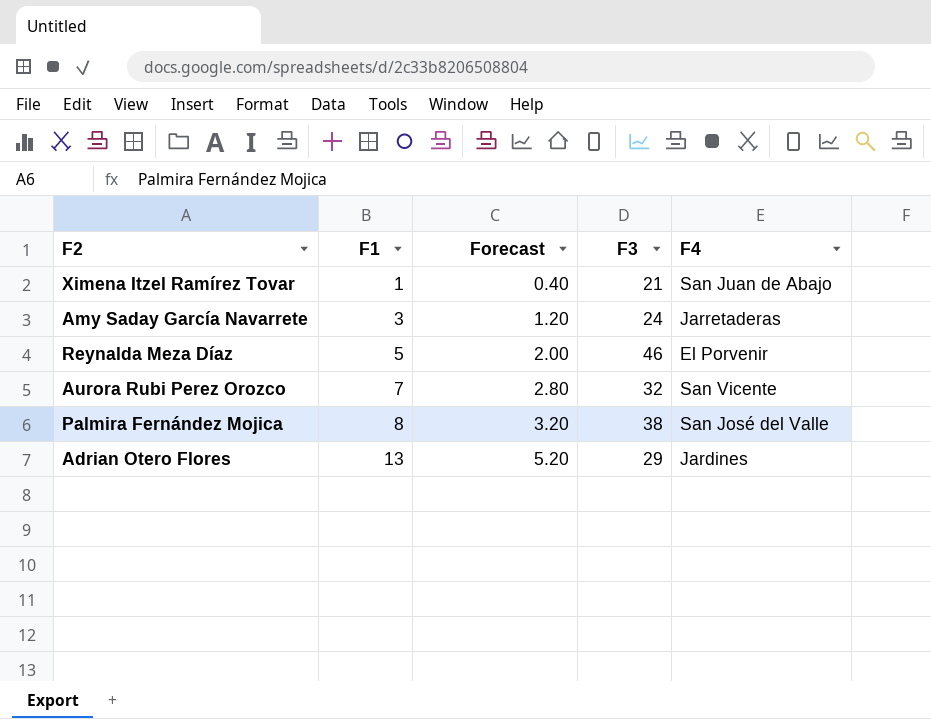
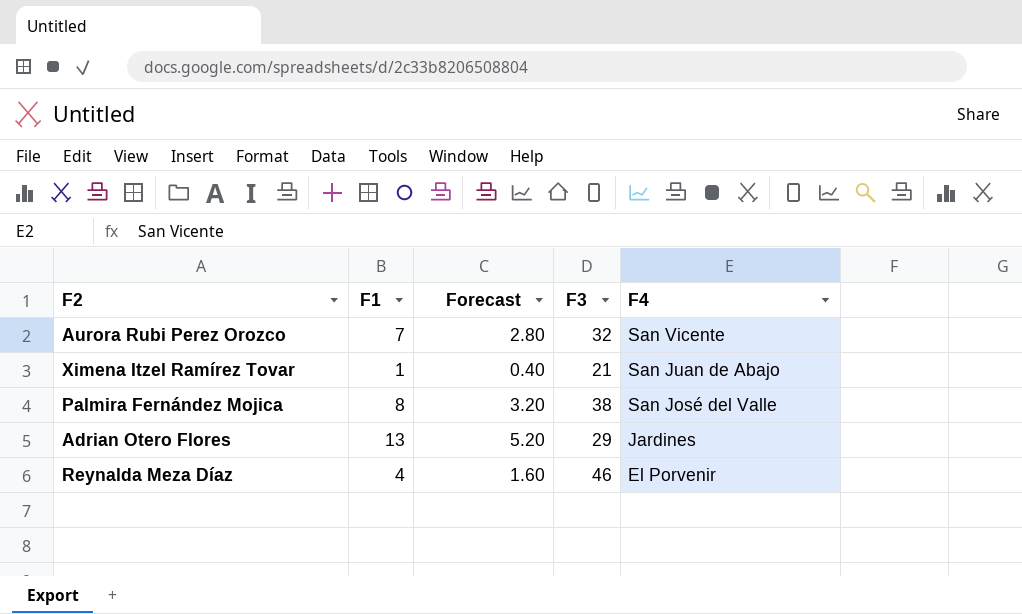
row order: F1 ascending -> F4 descending
row Amy Saday García Navarrete: 3 | 1.20 | 24 | Jarretaderas -> none
Reynalda Meza Díaz | F1: 5 -> 4
Reynalda Meza Díaz | Forecast: 2.00 -> 1.60

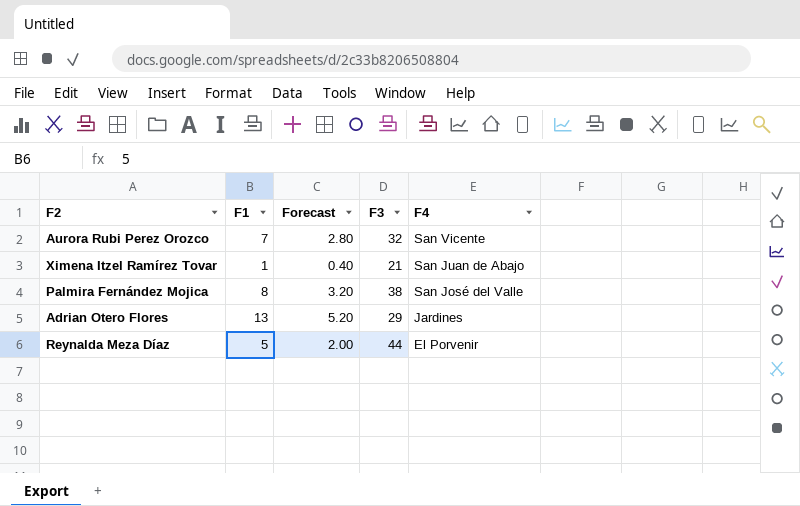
Reynalda Meza Díaz | F1: 4 -> 5
Reynalda Meza Díaz | Forecast: 1.60 -> 2.00
Reynalda Meza Díaz | F3: 46 -> 44

